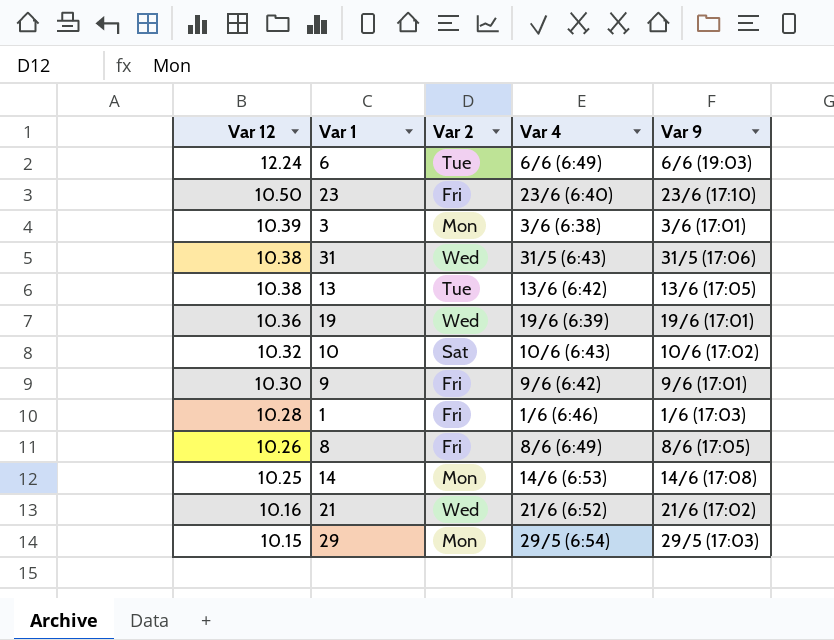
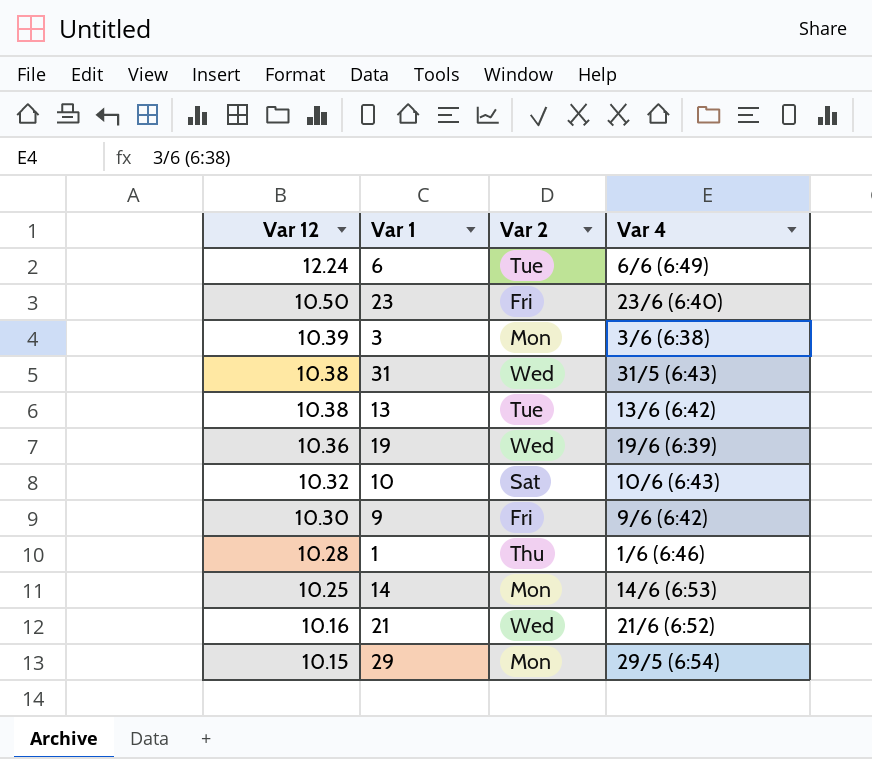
column Var 9 | position: 5 -> none
row 8: 10.26 | Fri | 8/6 (6:49) | 8/6 (17:05) -> none
1 | Var 2: Fri -> Thu

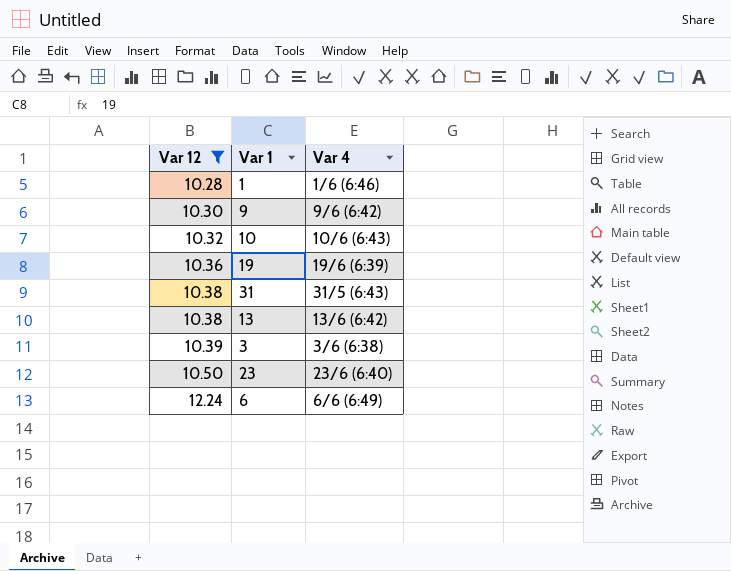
filter: none -> Var 12 >= 10.28
row order: Var 12 descending -> Var 12 ascending
column Var 2 | position: 3 -> none

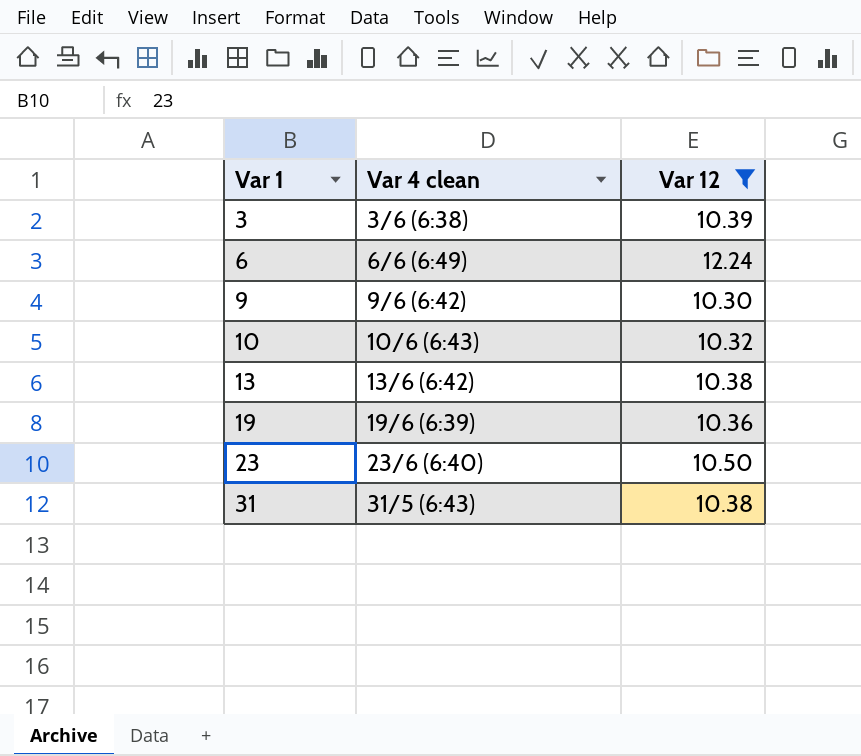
row order: Var 12 ascending -> Var 1 ascending
column name: Var 4 -> Var 4 clean
column Var 12 | position: 1 -> 3
row 1: 10.28 | 1/6 (6:46) -> none

